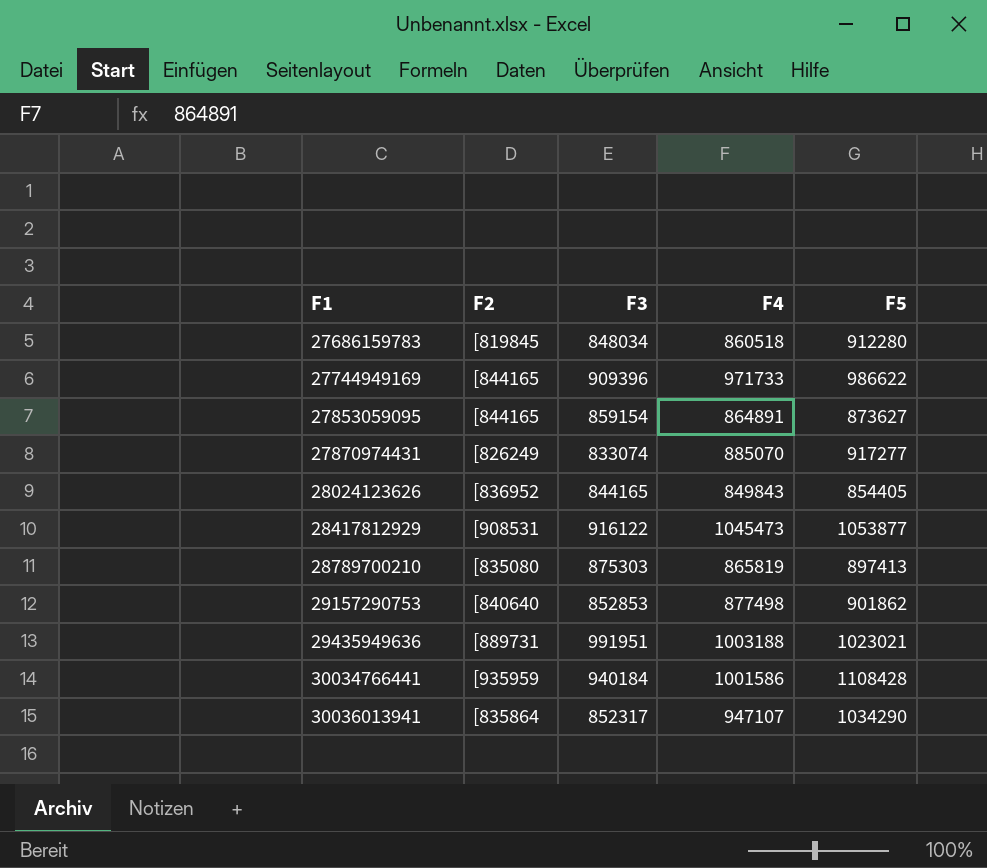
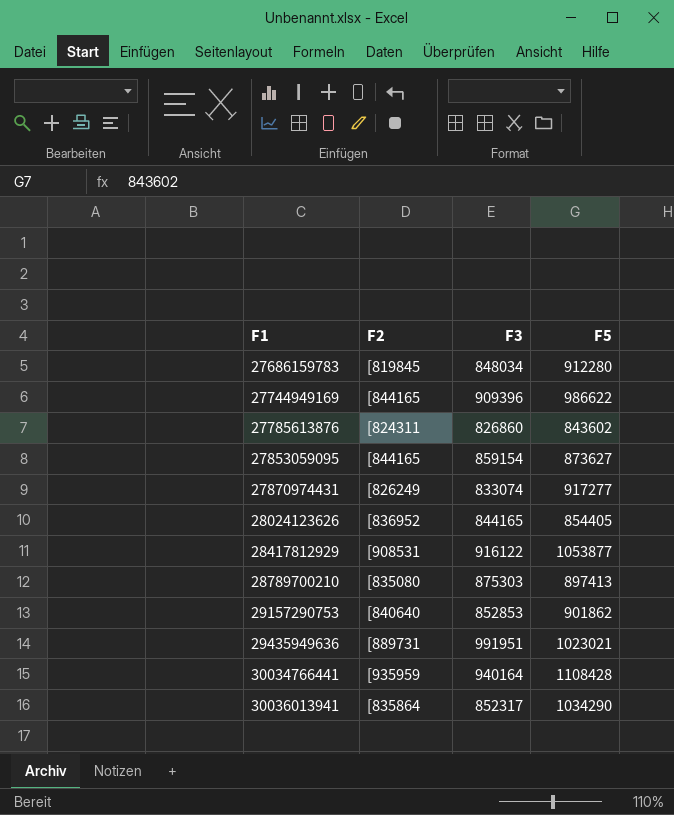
column F4 | position: 4 -> none
row 27785613876: none -> [824311 | 826860 | 843602
30034766441 | F3: 940184 -> 940164

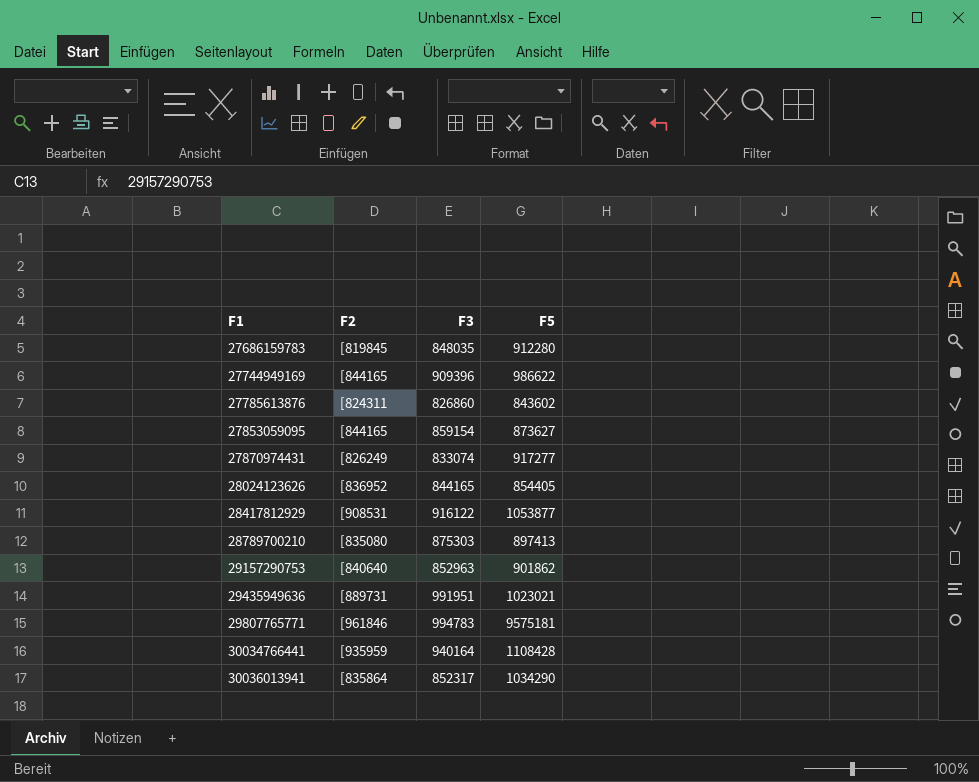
27686159783 | F3: 848034 -> 848035
29157290753 | F3: 852853 -> 852963
row 29807765771: none -> [961846 | 994783 | 9575181

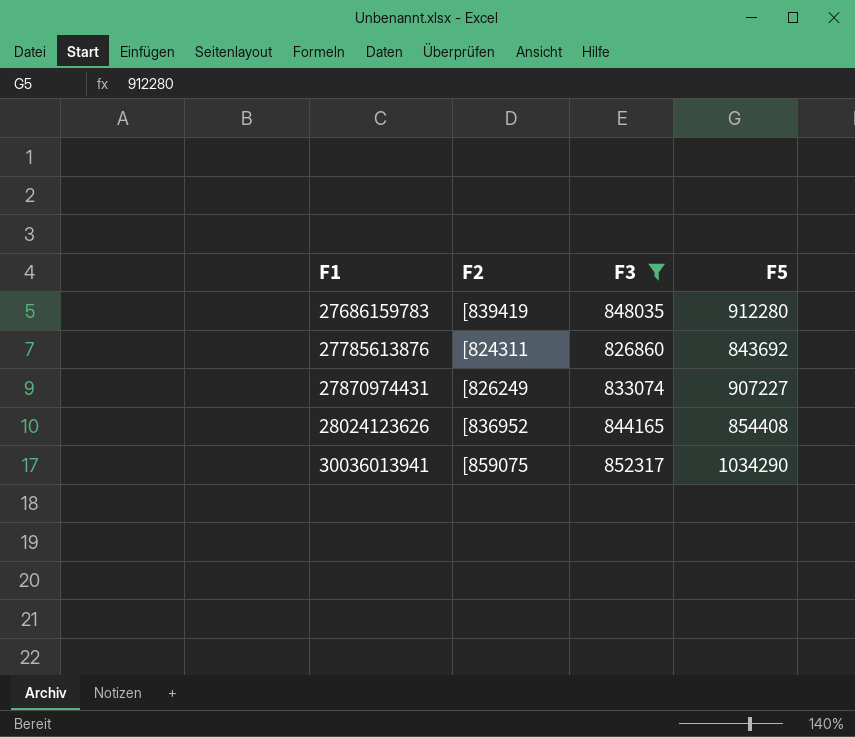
filter: none -> F3 <= 852317
27686159783 | F2: [819845 -> [839419
27785613876 | F5: 843602 -> 843692
27870974431 | F5: 917277 -> 907227
28024123626 | F5: 854405 -> 854408
30036013941 | F2: [835864 -> [859075

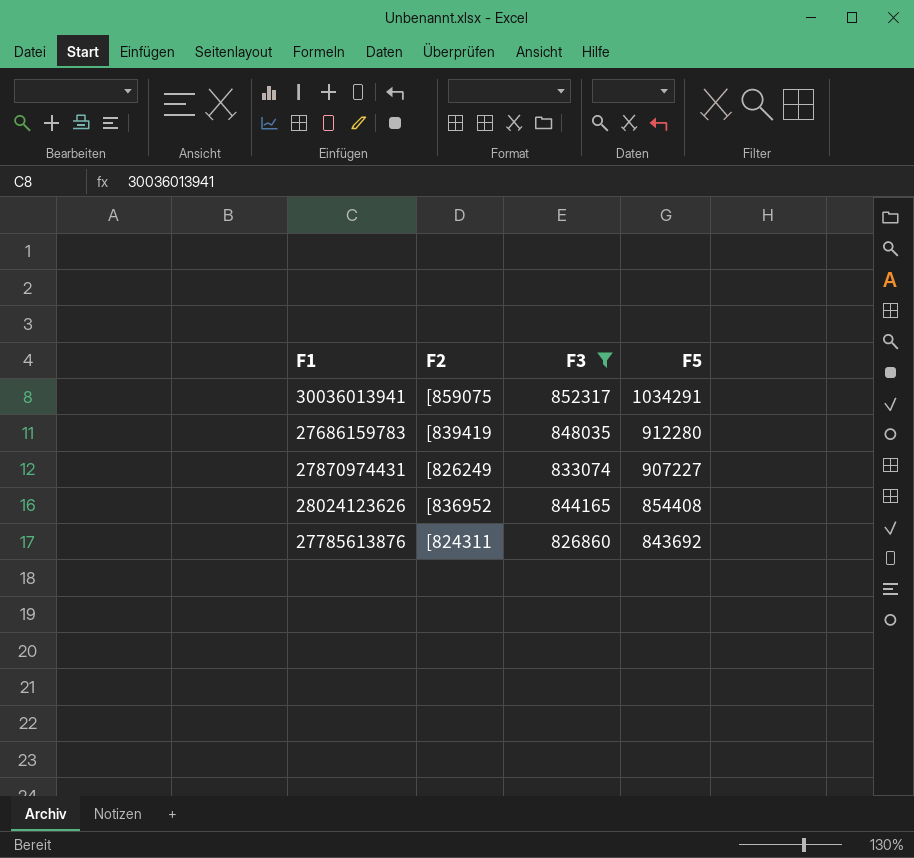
row order: F1 ascending -> F5 descending
30036013941 | F5: 1034290 -> 1034291

